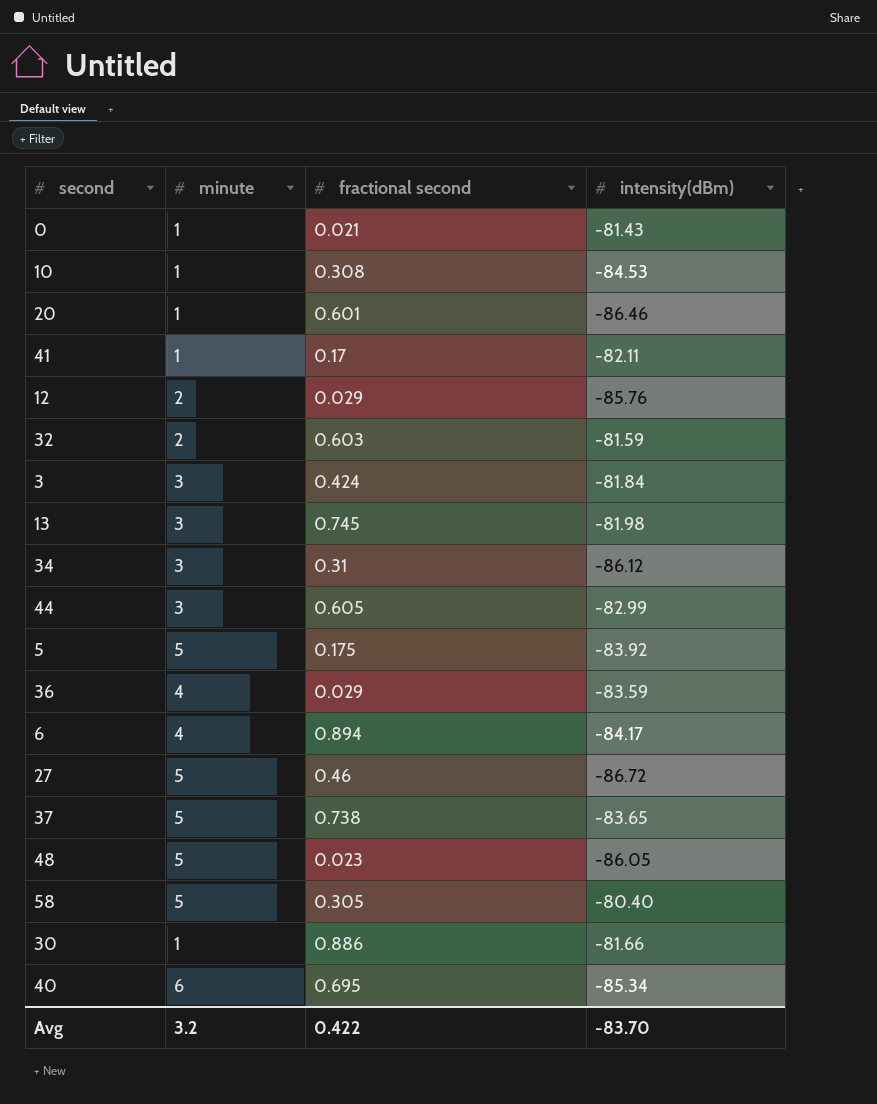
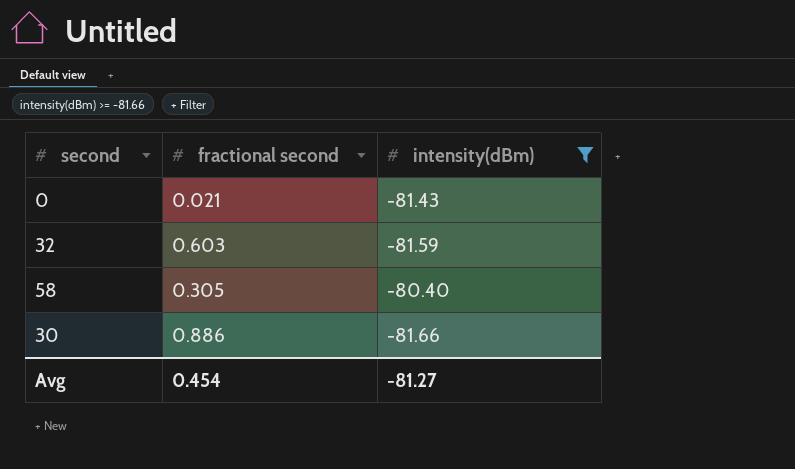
filter: none -> intensity(dBm) >= -81.66
column minute | position: 2 -> none
Avg | fractional second: 0.422 -> 0.454
Avg | intensity(dBm): -83.70 -> -81.27

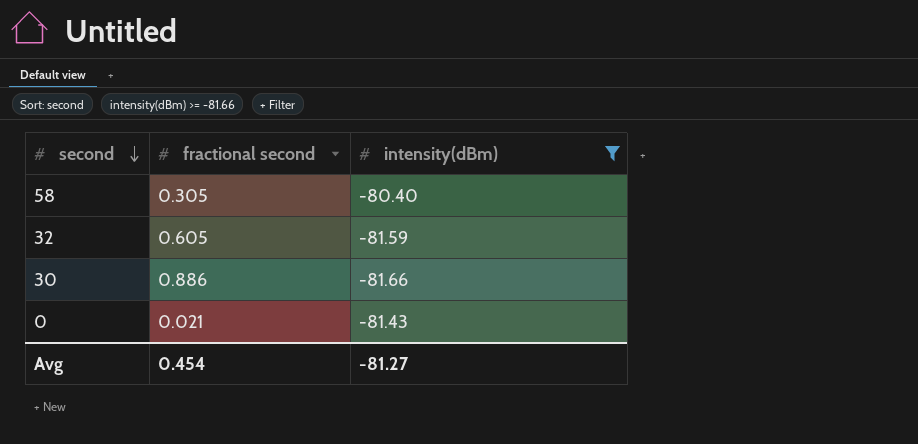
row order: none -> second descending
32 | fractional second: 0.603 -> 0.605

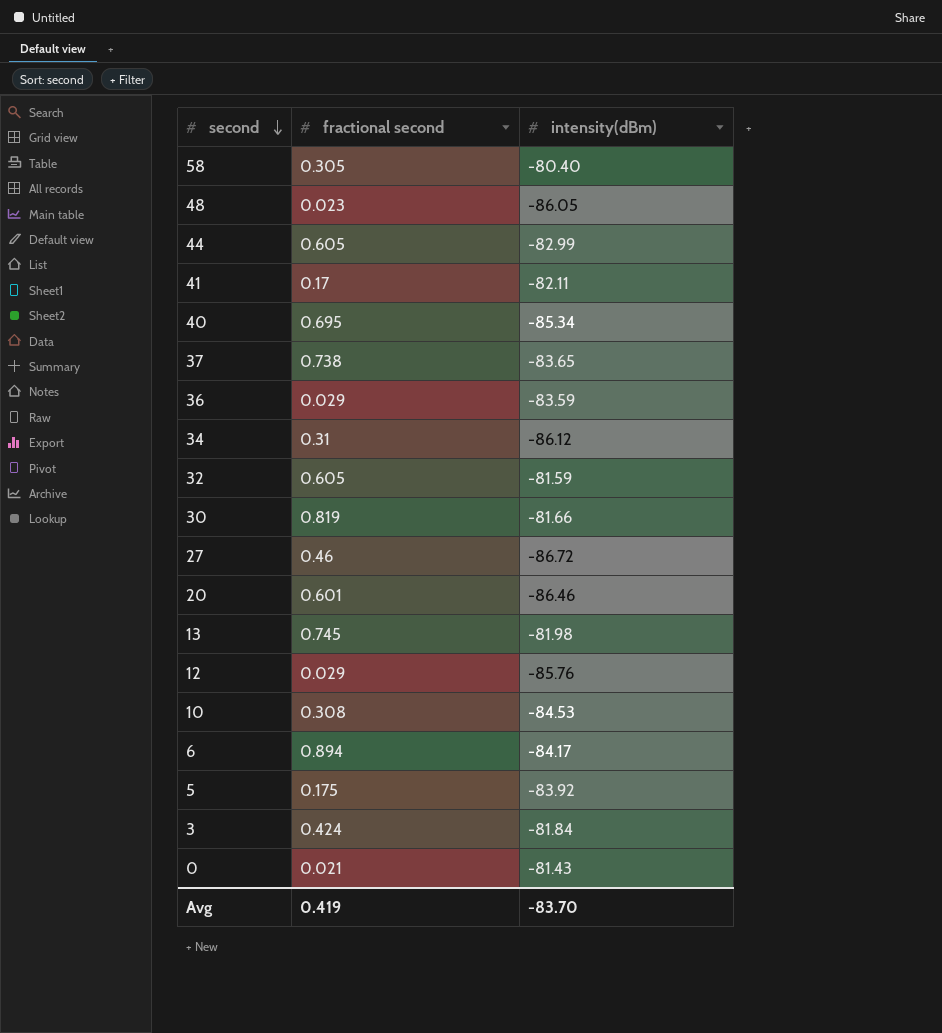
filter: intensity(dBm) >= -81.66 -> none
30 | fractional second: 0.886 -> 0.819
Avg | fractional second: 0.454 -> 0.419
Avg | intensity(dBm): -81.27 -> -83.70

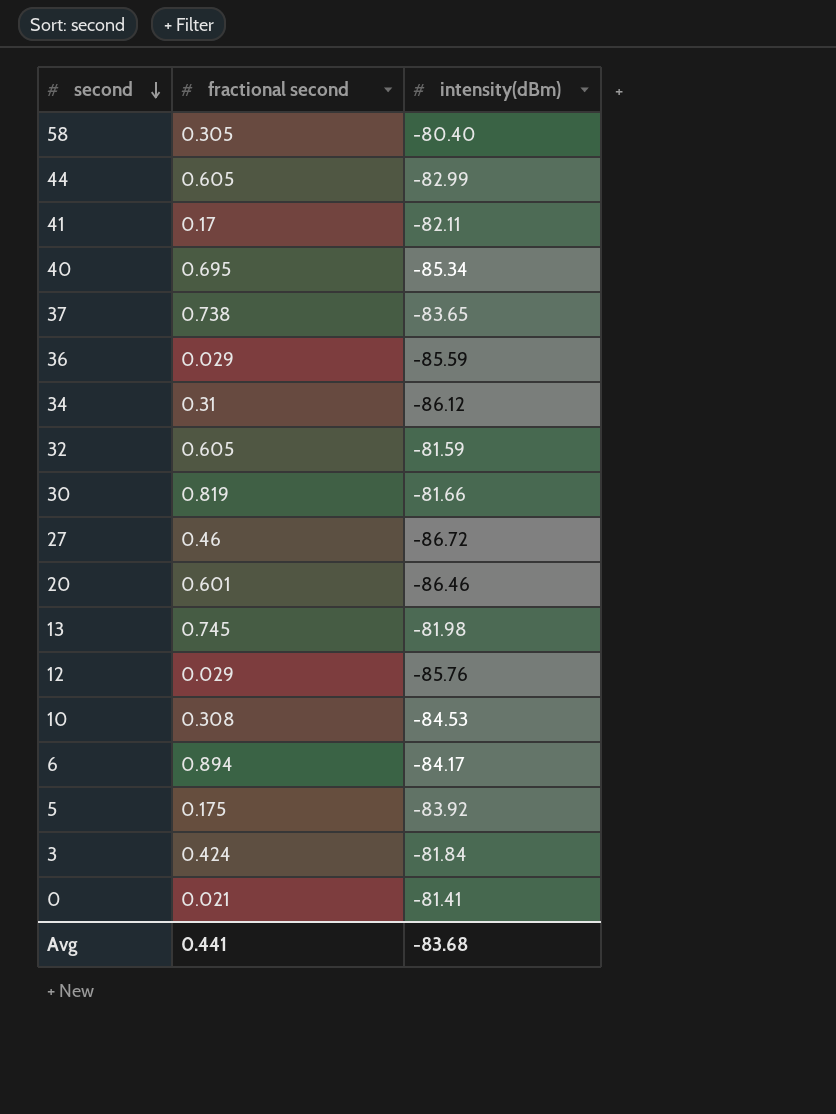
row 48: 0.023 | -86.05 -> none
36 | intensity(dBm): -83.59 -> -85.59
0 | intensity(dBm): -81.43 -> -81.41
Avg | fractional second: 0.419 -> 0.441
Avg | intensity(dBm): -83.70 -> -83.68

